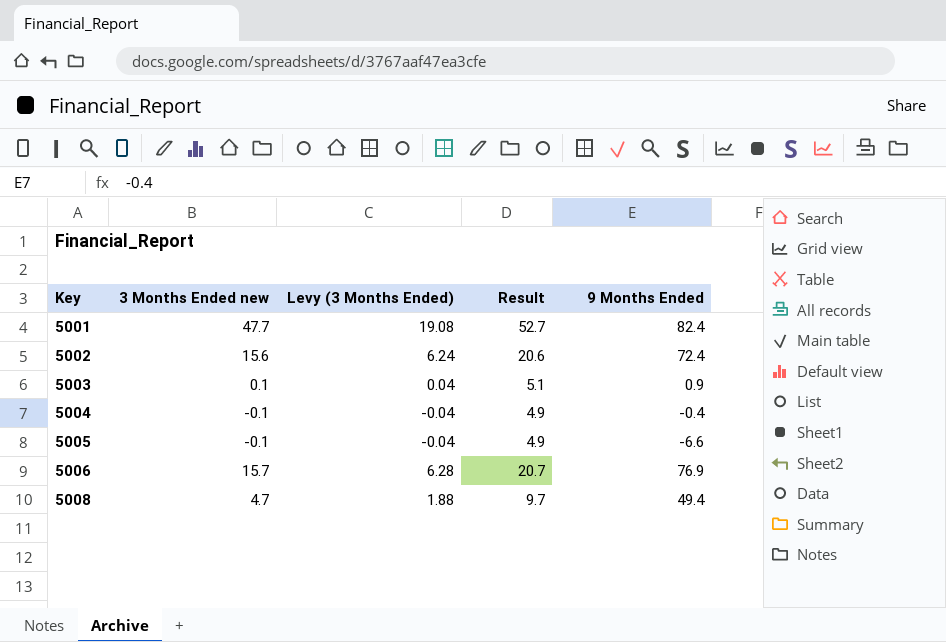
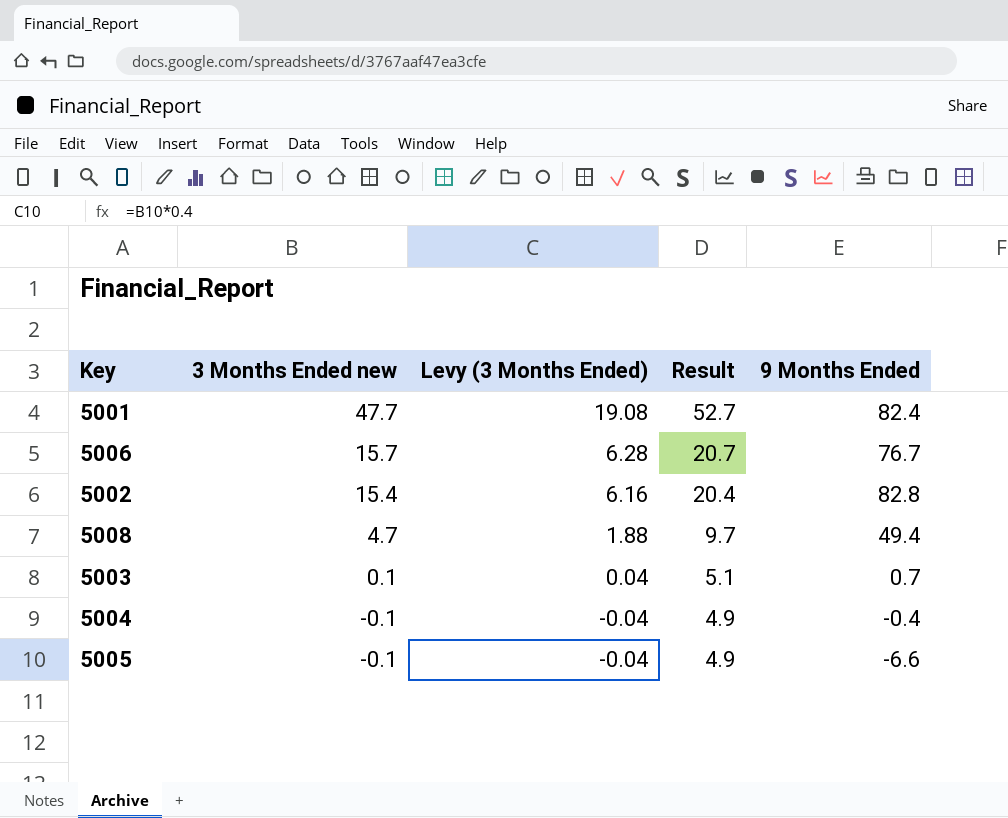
row order: Key ascending -> 3 Months Ended new descending
5006 | 9 Months Ended: 76.9 -> 76.7
5002 | 3 Months Ended new: 15.6 -> 15.4
5002 | Levy (3 Months Ended): 6.24 -> 6.16
5002 | Result: 20.6 -> 20.4
5002 | 9 Months Ended: 72.4 -> 82.8
5003 | 9 Months Ended: 0.9 -> 0.7

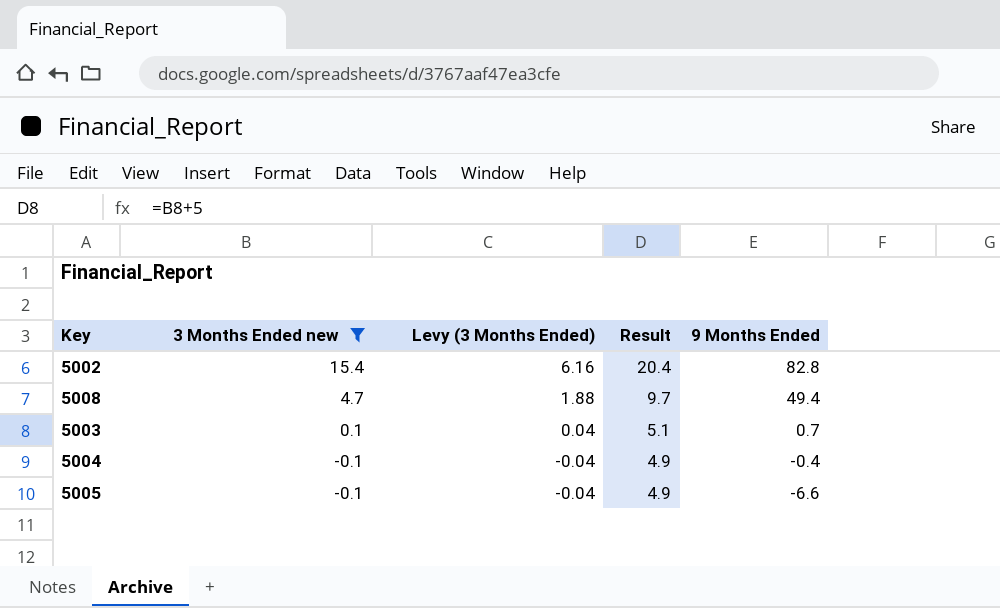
filter: none -> 3 Months Ended new <= 15.4

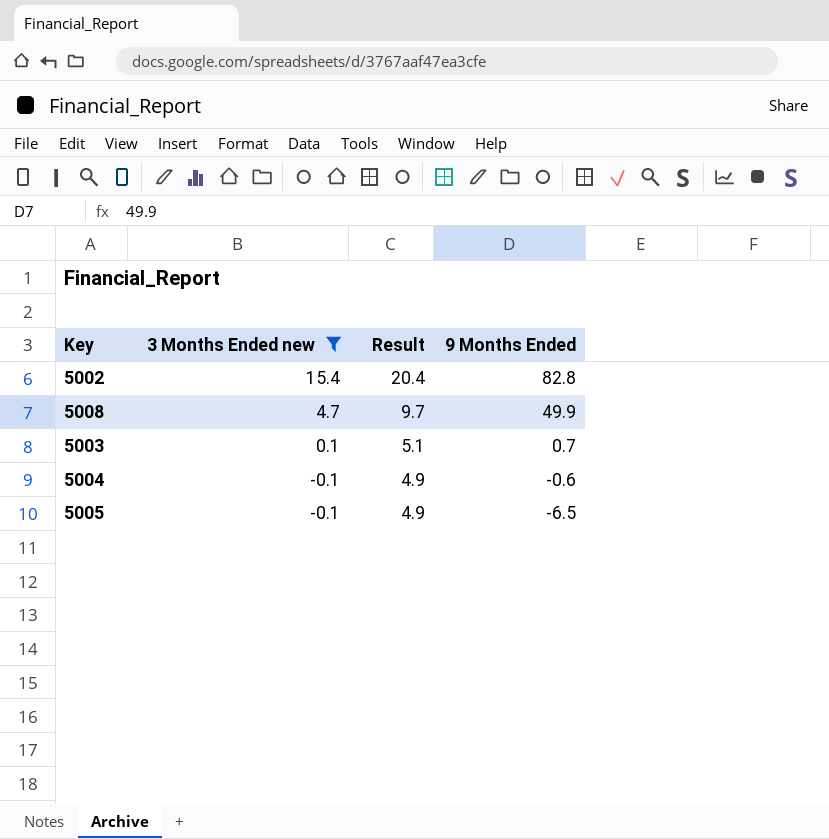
column Levy (3 Months Ended) | formula: [3 Months Ended new] * 0.4 -> none
5008 | 9 Months Ended: 49.4 -> 49.9
5004 | 9 Months Ended: -0.4 -> -0.6
5005 | 9 Months Ended: -6.6 -> -6.5

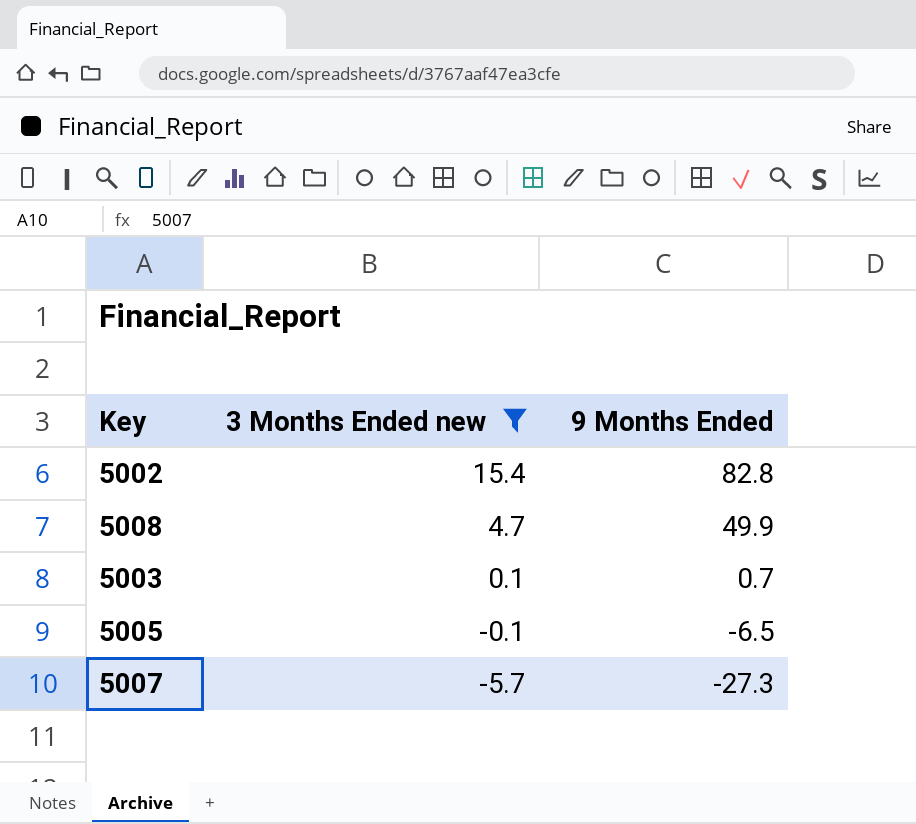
column Result | formula: [3 Months Ended new] + 5 -> none
row 5004: -0.1 | 4.9 | -0.6 -> none
row 5007: none -> -5.7 | -27.3

